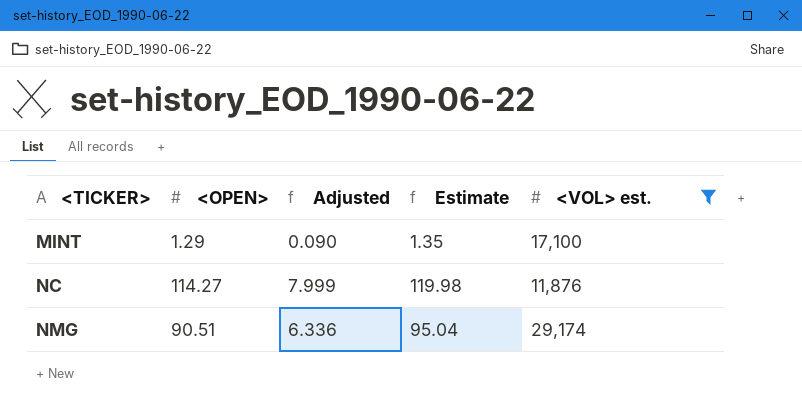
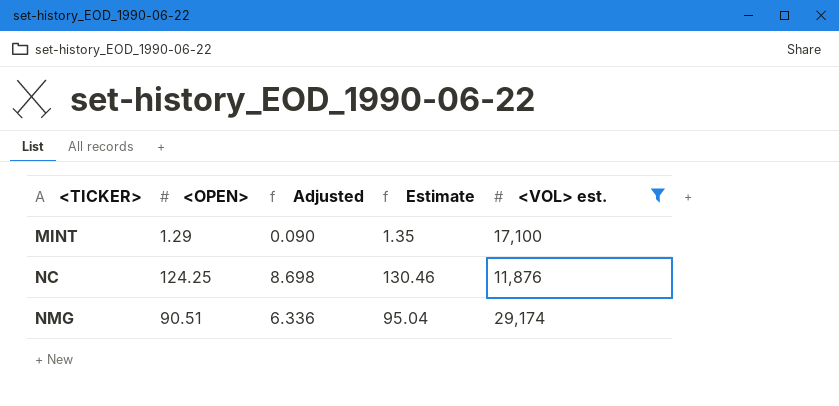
NC | <OPEN>: 114.27 -> 124.25
NC | Adjusted: 7.999 -> 8.698
NC | Estimate: 119.98 -> 130.46

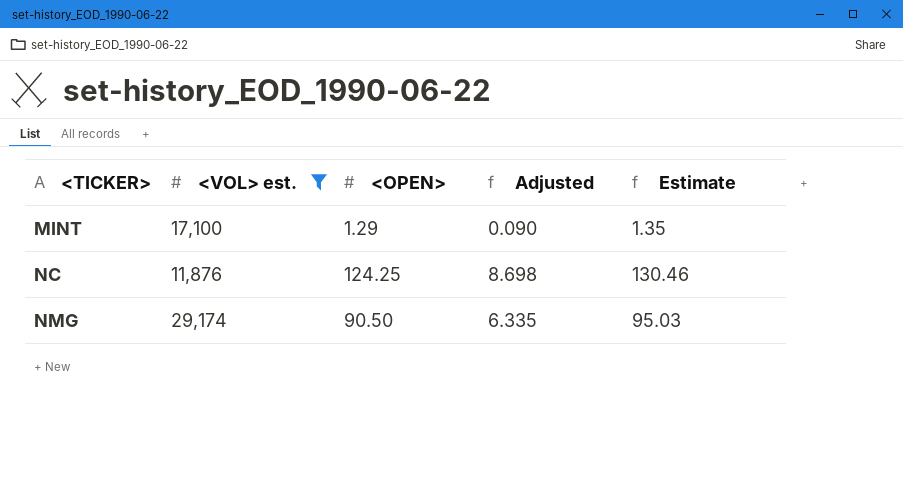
column <VOL> est. | position: 5 -> 2
NMG | <OPEN>: 90.51 -> 90.50
NMG | Adjusted: 6.336 -> 6.335
NMG | Estimate: 95.04 -> 95.03

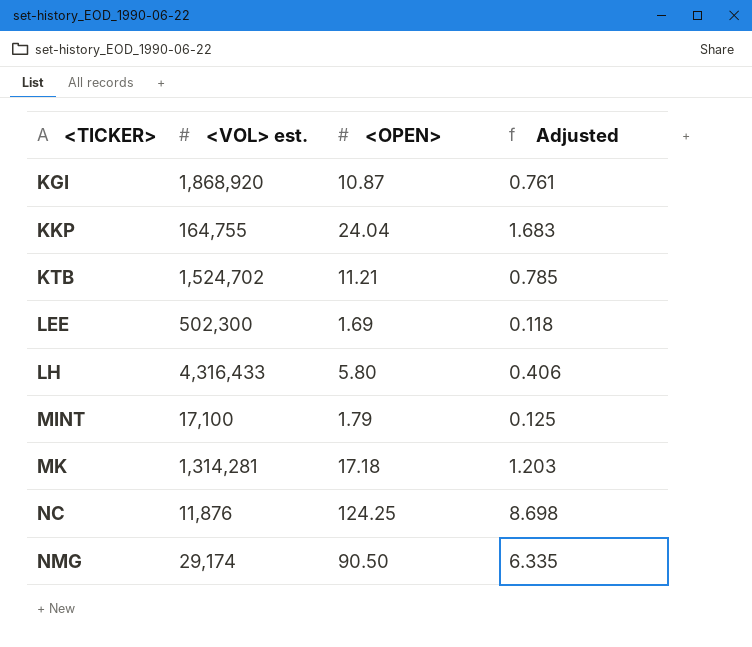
filter: <VOL> est. <= 29,174 -> none
column Estimate | formula: [<OPEN>] * 1.05 -> none
MINT | <OPEN>: 1.29 -> 1.79
MINT | Adjusted: 0.090 -> 0.125

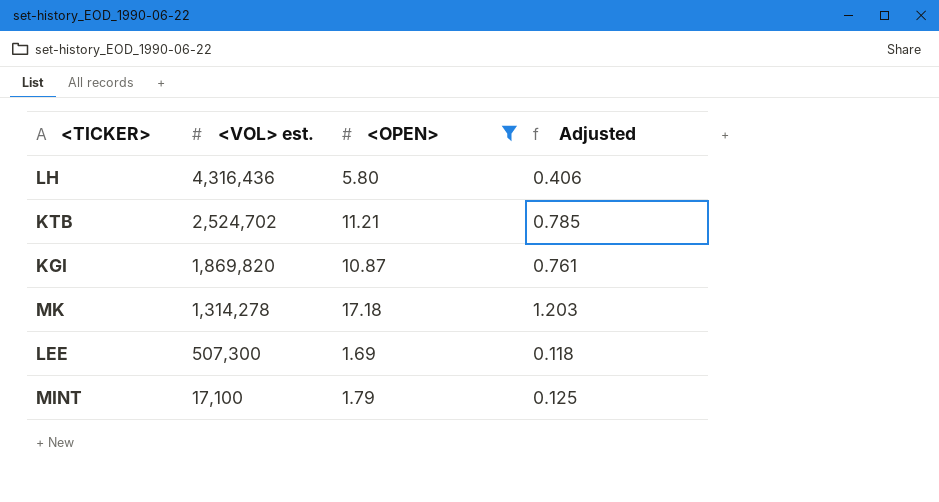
filter: none -> <OPEN> <= 17.18
row order: <TICKER> ascending -> <VOL> est. descending
LH | <VOL> est.: 4,316,433 -> 4,316,436
KTB | <VOL> est.: 1,524,702 -> 2,524,702
KGI | <VOL> est.: 1,868,920 -> 1,869,820
MK | <VOL> est.: 1,314,281 -> 1,314,278
LEE | <VOL> est.: 502,300 -> 507,300

